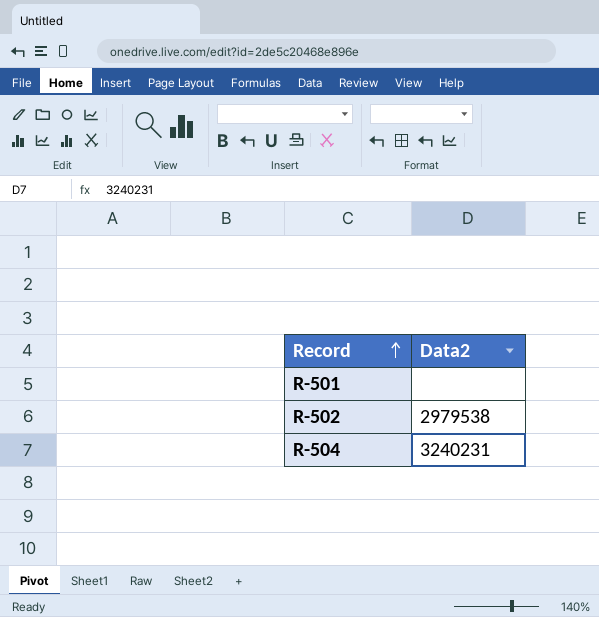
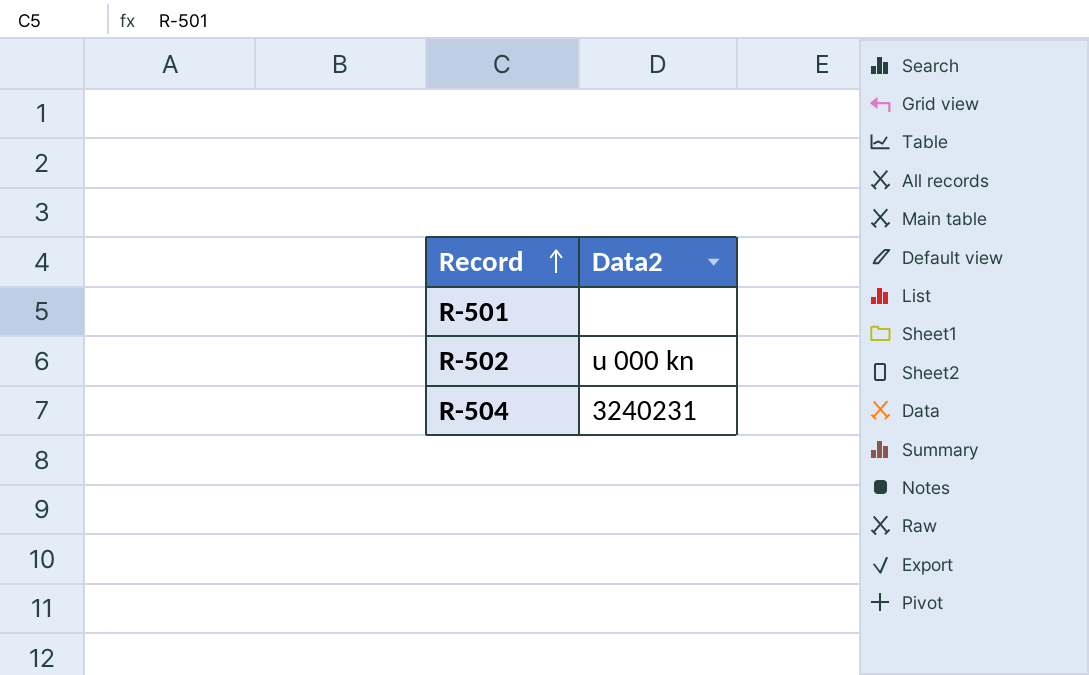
R-502 | Data2: 2979538 -> u 000 kn

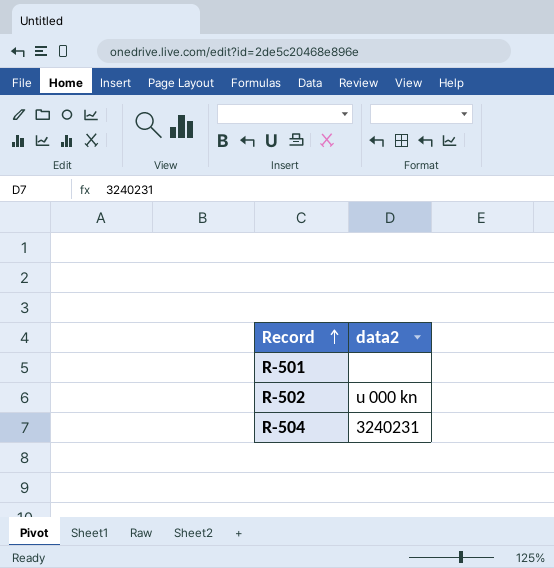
column name: Data2 -> data2

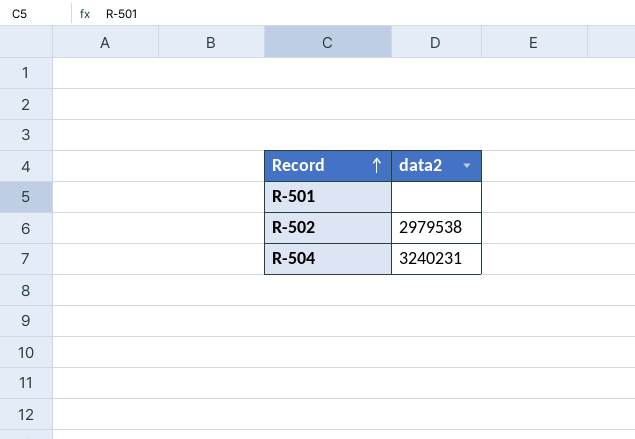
R-502 | data2: u 000 kn -> 2979538

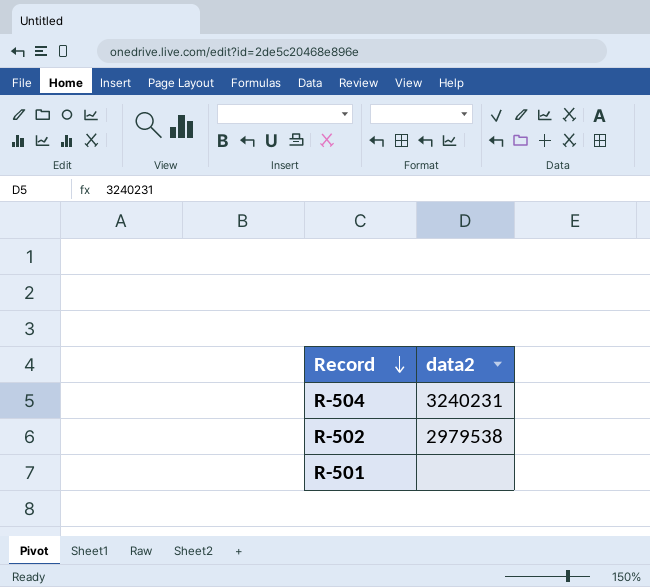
row order: Record ascending -> Record descending

